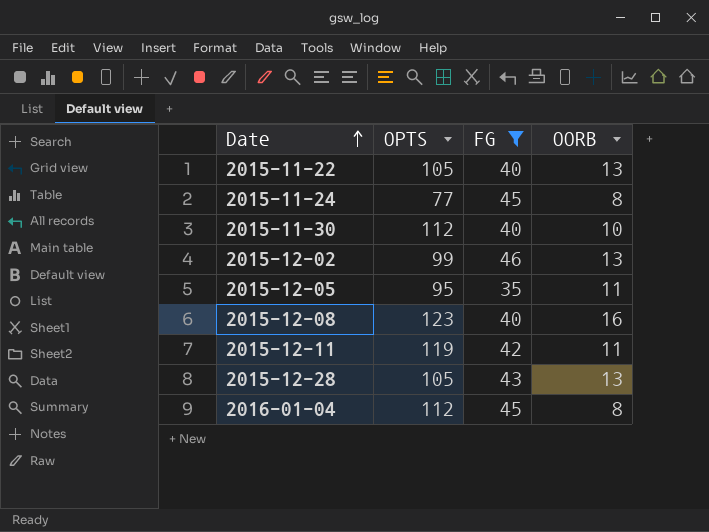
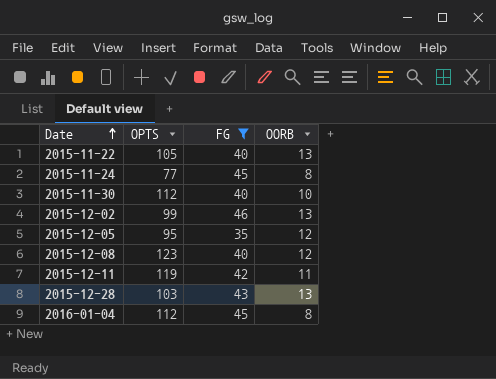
2015-12-05 | OORB: 11 -> 12
2015-12-08 | OORB: 16 -> 12
2015-12-28 | OPTS: 105 -> 103

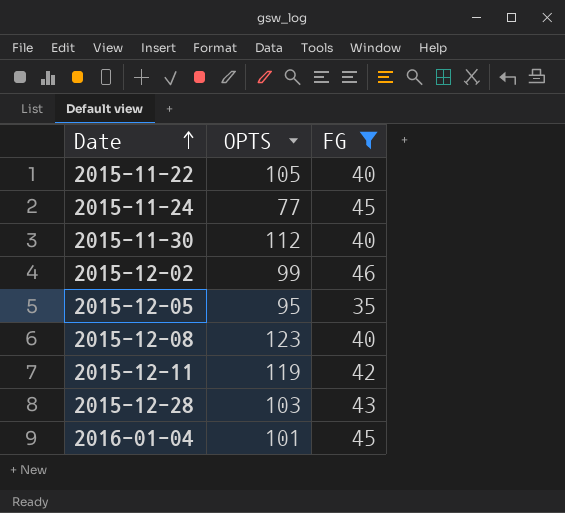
column OORB | position: 4 -> none
2016-01-04 | OPTS: 112 -> 101

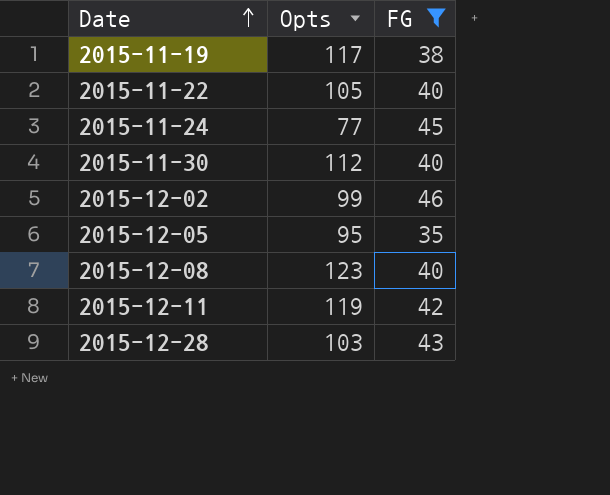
column name: OPTS -> Opts
row 2016-01-04: 101 | 45 -> none
row 2015-11-19: none -> 117 | 38

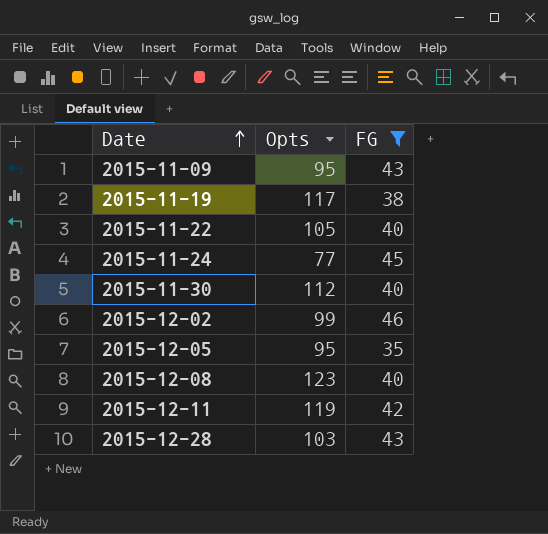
row 2015-11-09: none -> 95 | 43

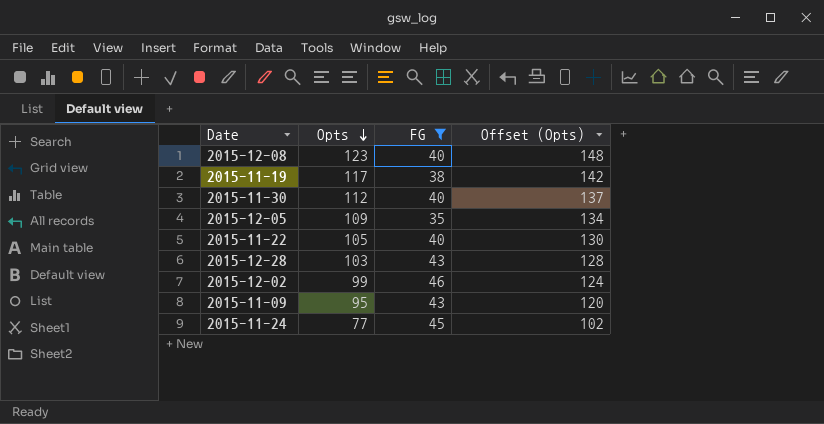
row order: Date ascending -> Opts descending
column Offset (Opts) | formula: none -> [Opts] + 25
row 2015-12-11: 119 | 42 -> none
2015-12-05 | Opts: 95 -> 109

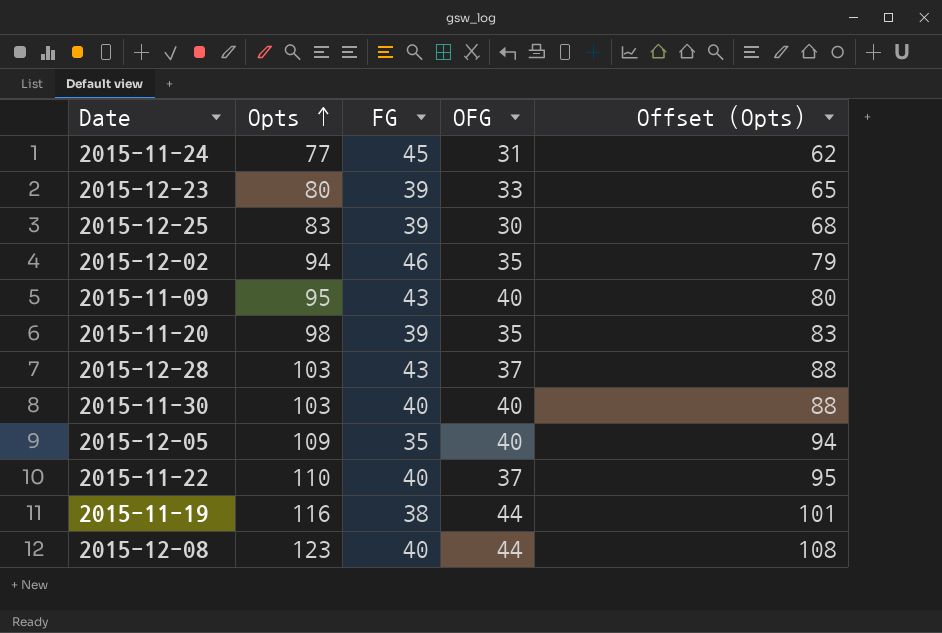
filter: FG != 39 -> none
row order: Opts descending -> Opts ascending
column OFG | position: none -> 4
column Offset (Opts) | formula: [Opts] + 25 -> [Opts] - 15
2015-12-02 | Opts: 99 -> 94
2015-11-30 | Opts: 112 -> 103
2015-11-22 | Opts: 105 -> 110
2015-11-19 | Opts: 117 -> 116

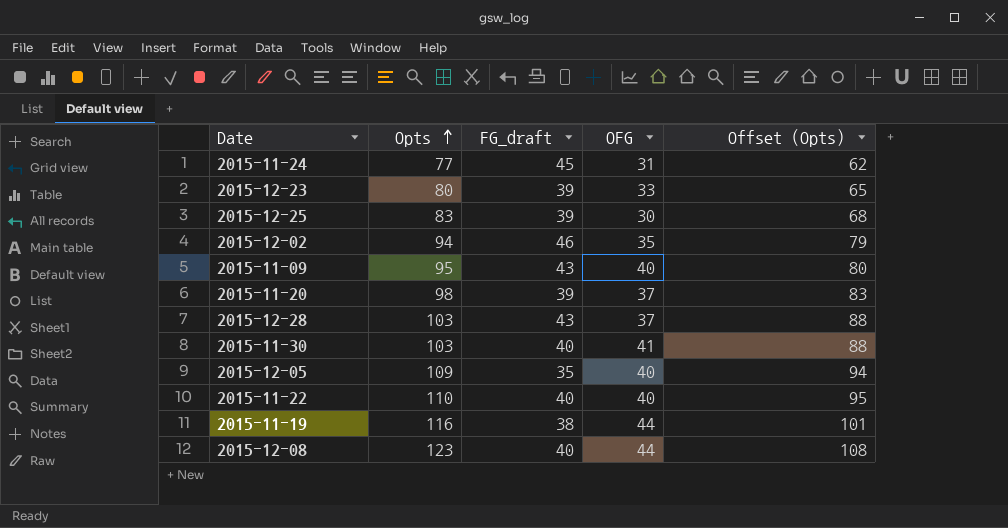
column name: FG -> FG_draft
2015-11-20 | OFG: 35 -> 37
2015-11-30 | OFG: 40 -> 41
2015-11-22 | OFG: 37 -> 40

